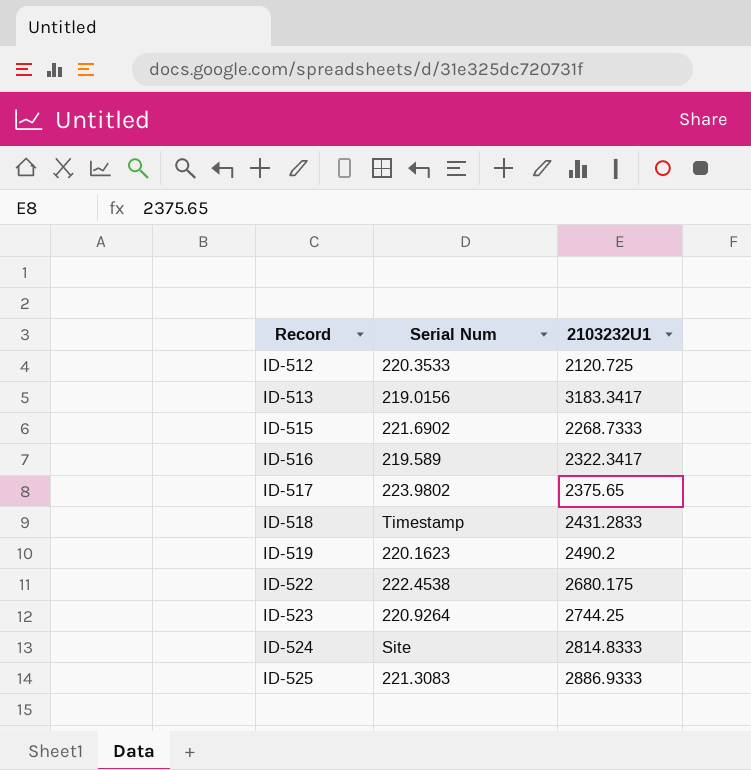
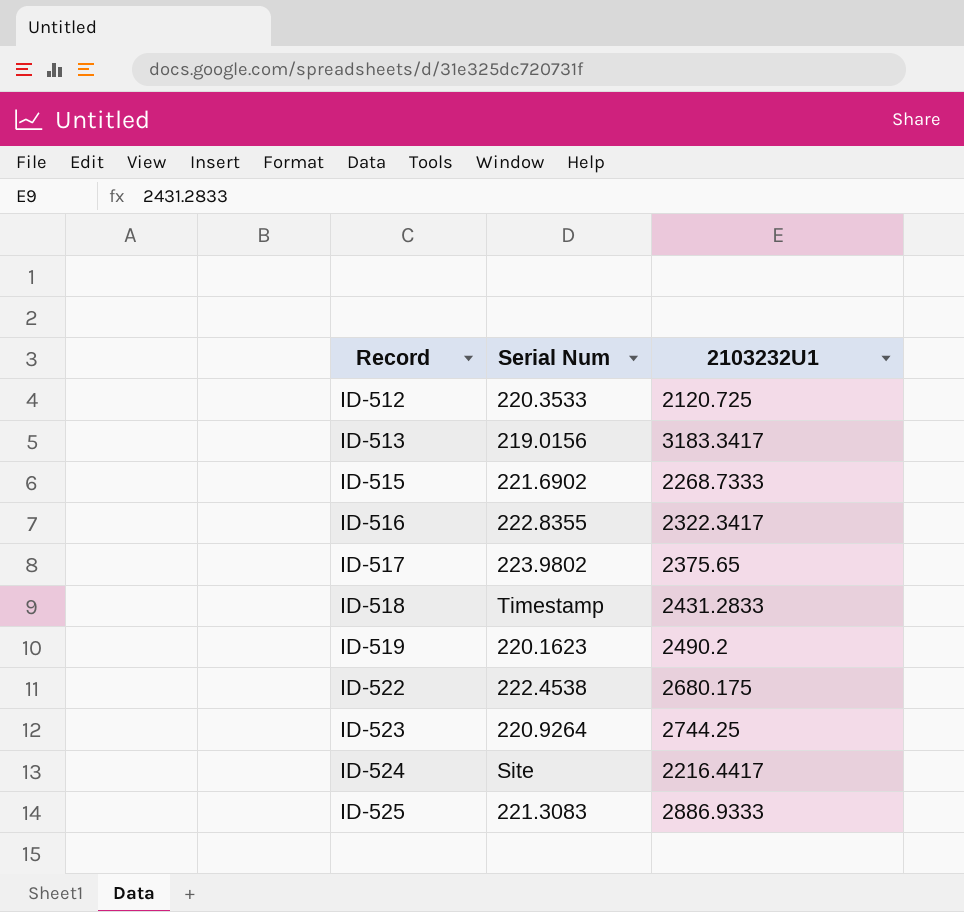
ID-516 | Serial Num: 219.589 -> 222.8355
ID-524 | 2103232U1: 2814.8333 -> 2216.4417

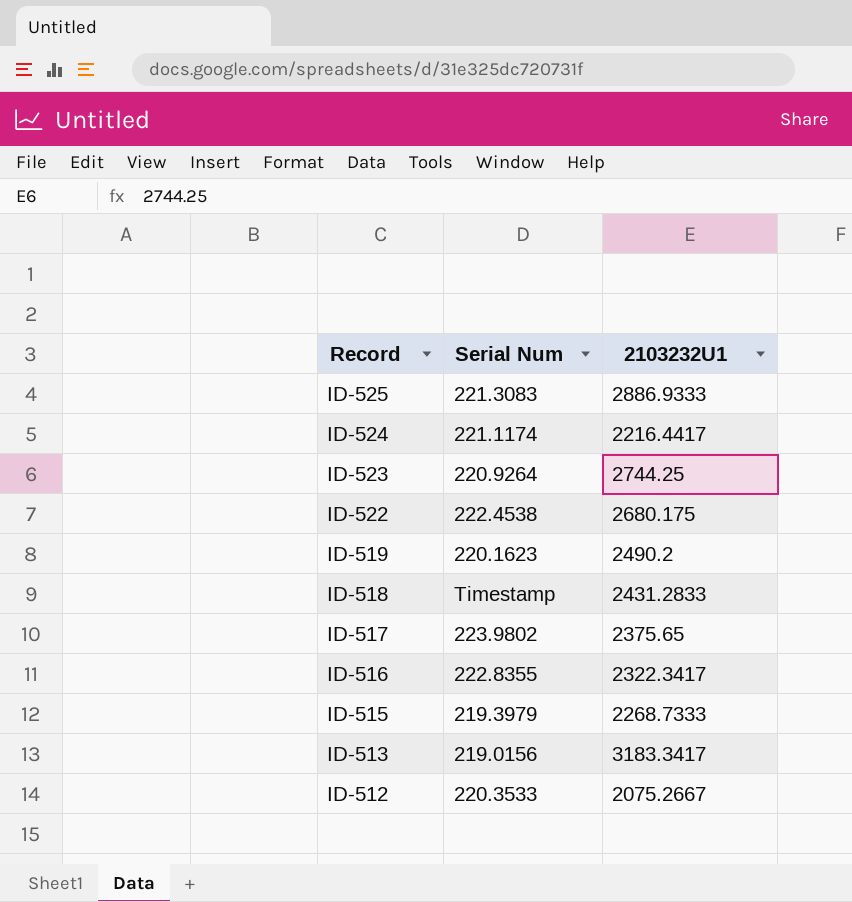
row order: Record ascending -> Record descending
ID-524 | Serial Num: Site -> 221.1174
ID-515 | Serial Num: 221.6902 -> 219.3979
ID-512 | 2103232U1: 2120.725 -> 2075.2667

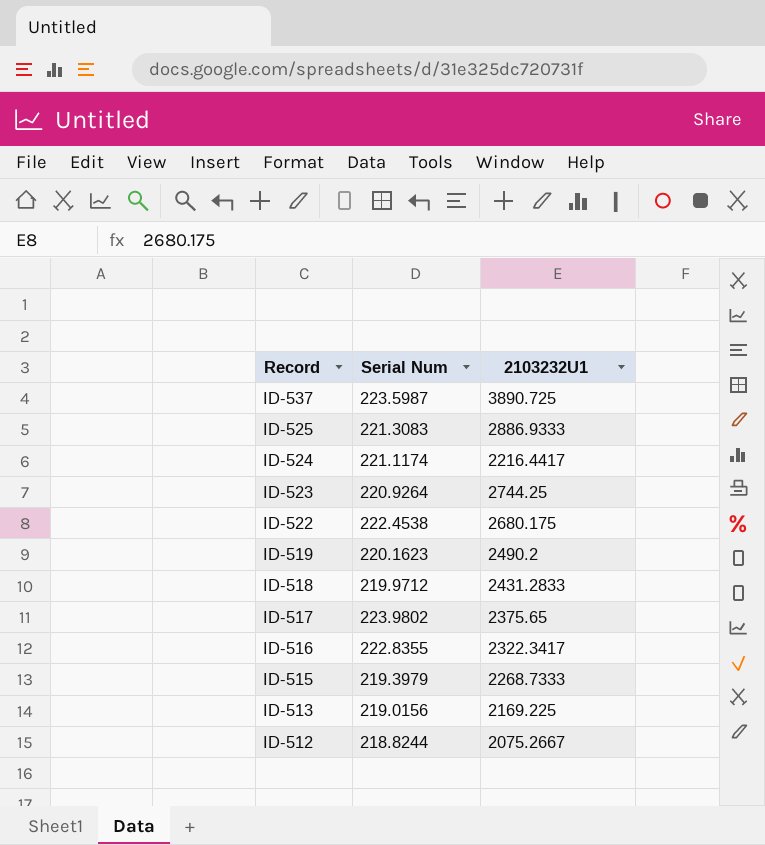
row ID-537: none -> 223.5987 | 3890.725
ID-518 | Serial Num: Timestamp -> 219.9712
ID-513 | 2103232U1: 3183.3417 -> 2169.225
ID-512 | Serial Num: 220.3533 -> 218.8244

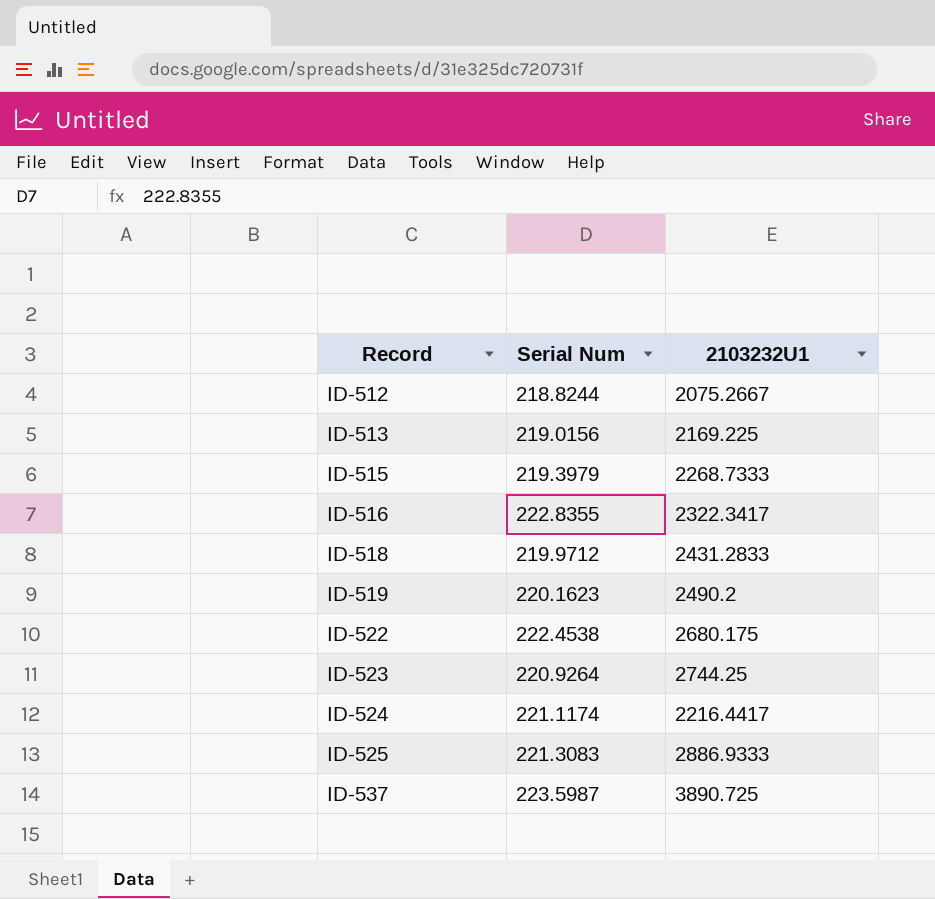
row order: Record descending -> Record ascending
row ID-517: 223.9802 | 2375.65 -> none

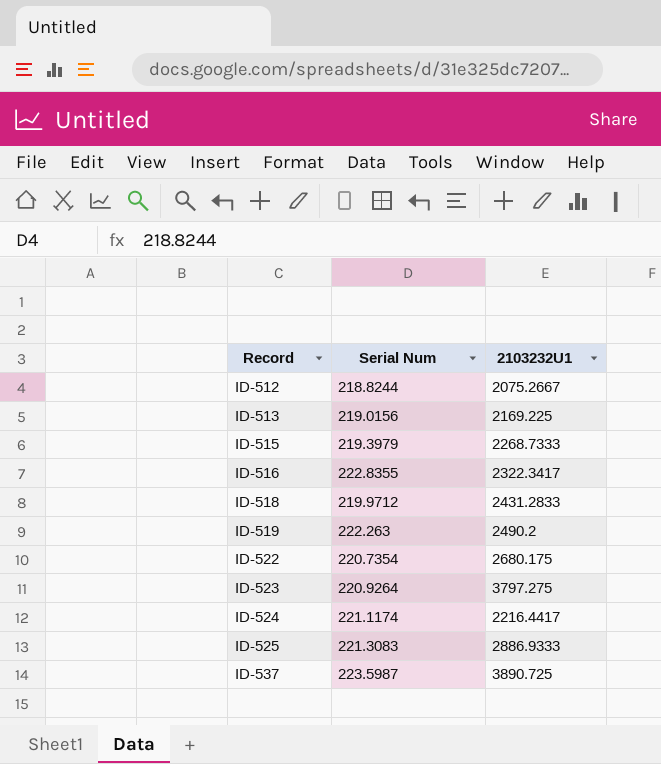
ID-519 | Serial Num: 220.1623 -> 222.263
ID-522 | Serial Num: 222.4538 -> 220.7354
ID-523 | 2103232U1: 2744.25 -> 3797.275

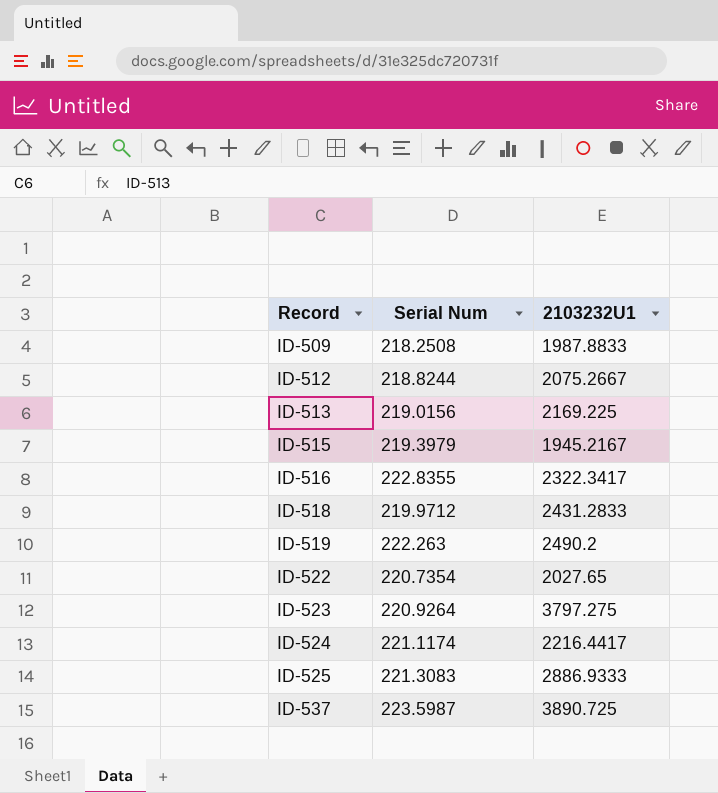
row ID-509: none -> 218.2508 | 1987.8833
ID-515 | 2103232U1: 2268.7333 -> 1945.2167
ID-522 | 2103232U1: 2680.175 -> 2027.65

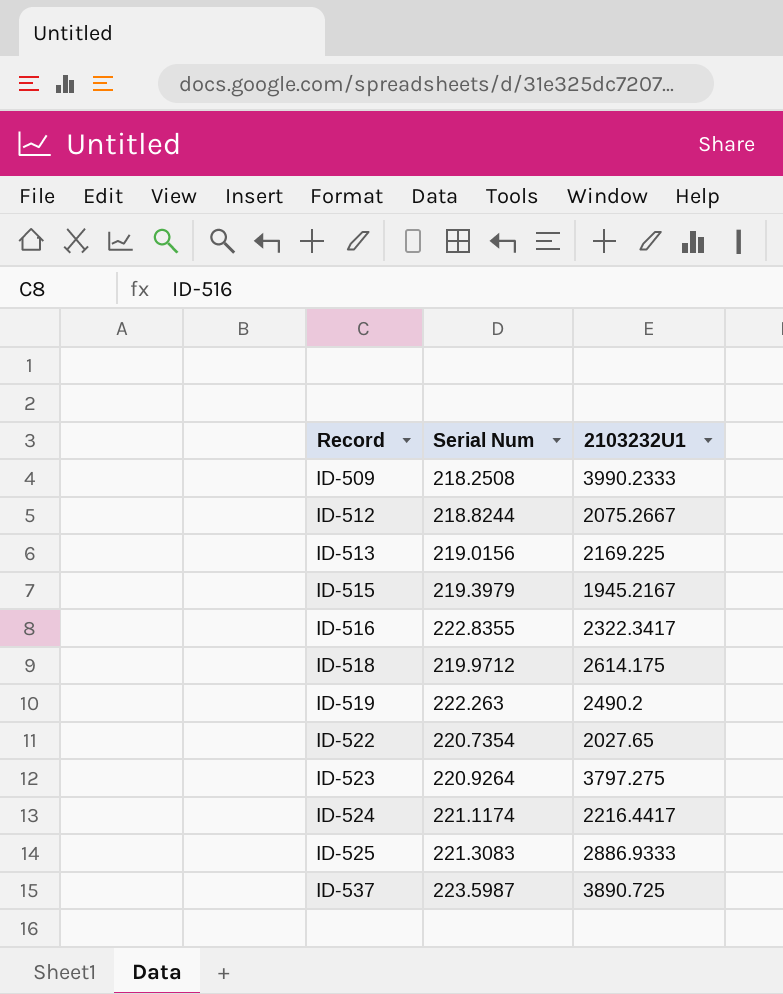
ID-509 | 2103232U1: 1987.8833 -> 3990.2333
ID-518 | 2103232U1: 2431.2833 -> 2614.175

